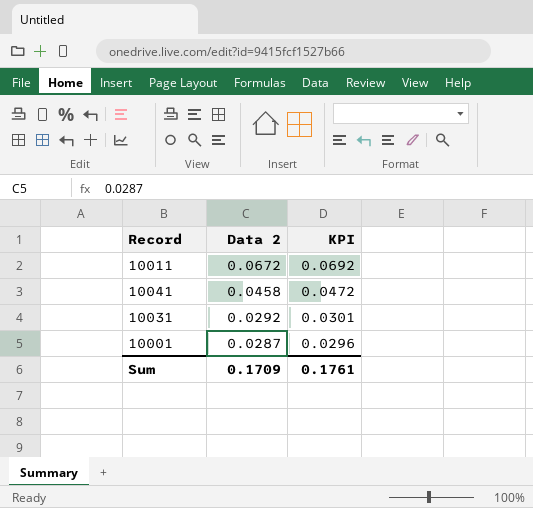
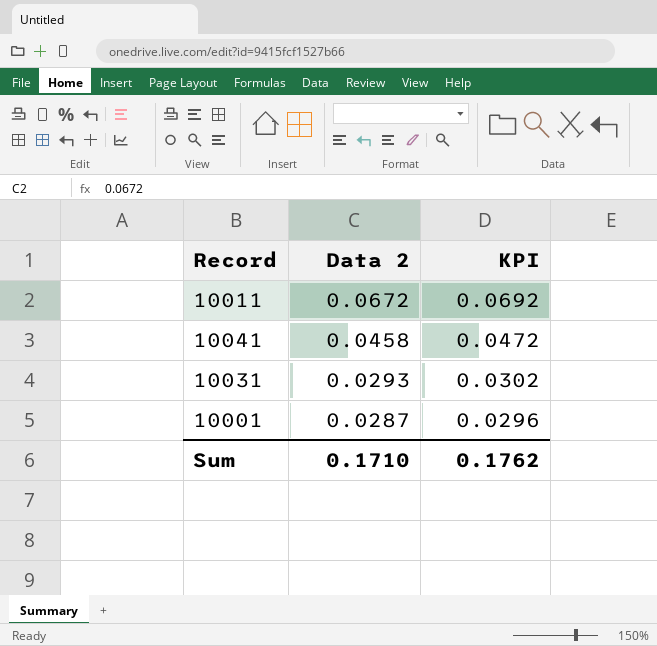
10031 | Data 2: 0.0292 -> 0.0293
10031 | KPI: 0.0301 -> 0.0302
Sum | Data 2: 0.1709 -> 0.1710
Sum | KPI: 0.1761 -> 0.1762

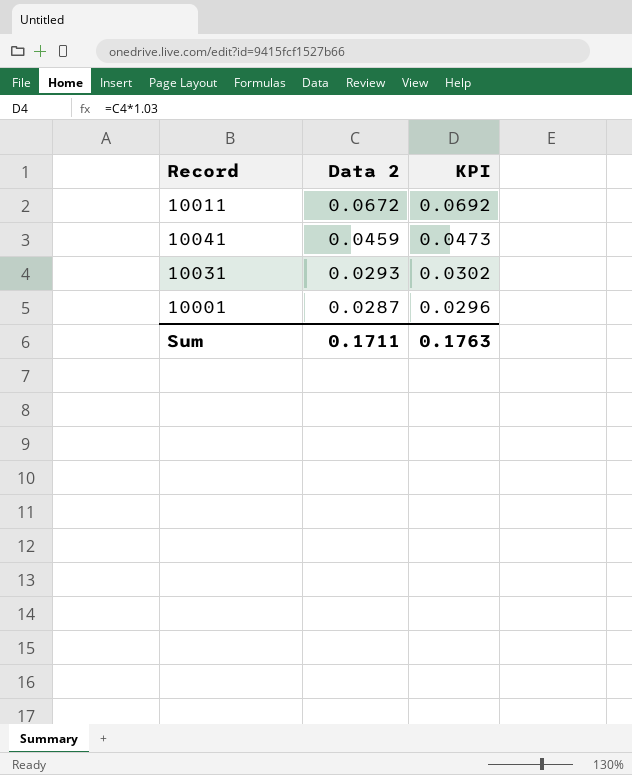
10041 | Data 2: 0.0458 -> 0.0459
10041 | KPI: 0.0472 -> 0.0473
Sum | Data 2: 0.1710 -> 0.1711
Sum | KPI: 0.1762 -> 0.1763

